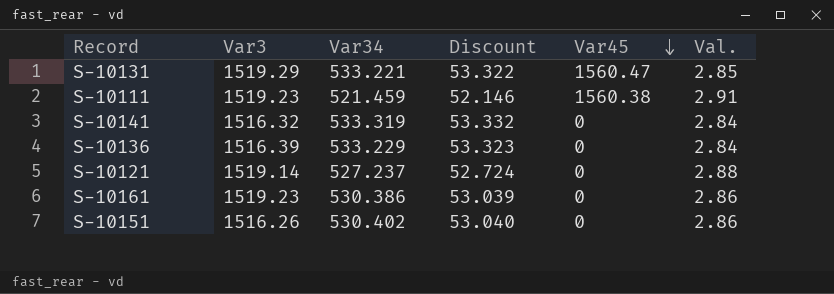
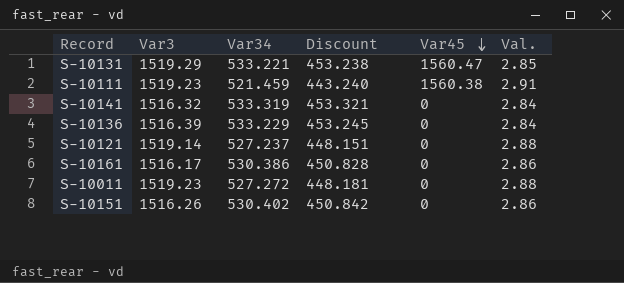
column Discount | formula: [Var34] * 0.1 -> [Var34] * 0.85
S-10161 | Var3: 1519.23 -> 1516.17
row S-10011: none -> 1519.23 | 527.272 | 448.181 | 0 | 2.88

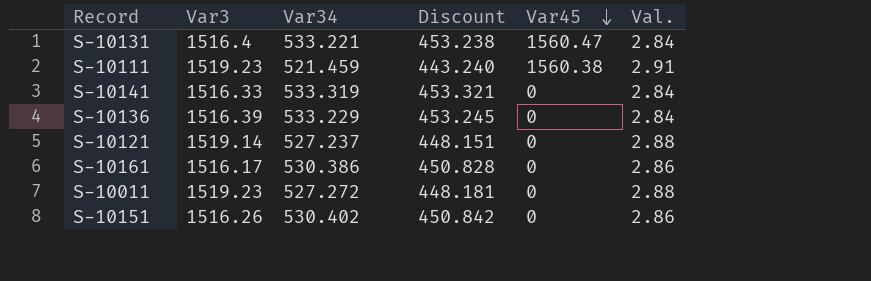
S-10131 | Var3: 1519.29 -> 1516.4
S-10131 | Val.: 2.85 -> 2.84
S-10141 | Var3: 1516.32 -> 1516.33

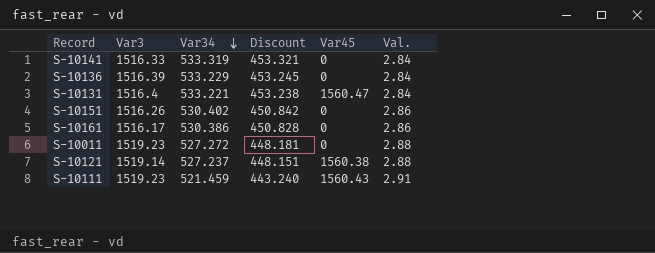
row order: Var45 descending -> Var34 descending
S-10121 | Var45: 0 -> 1560.38
S-10111 | Var45: 1560.38 -> 1560.43

